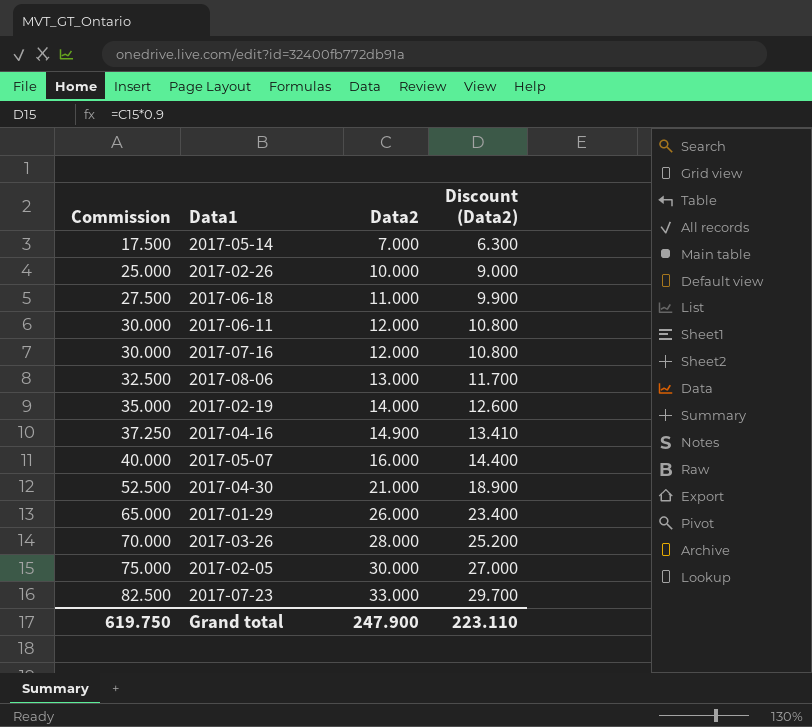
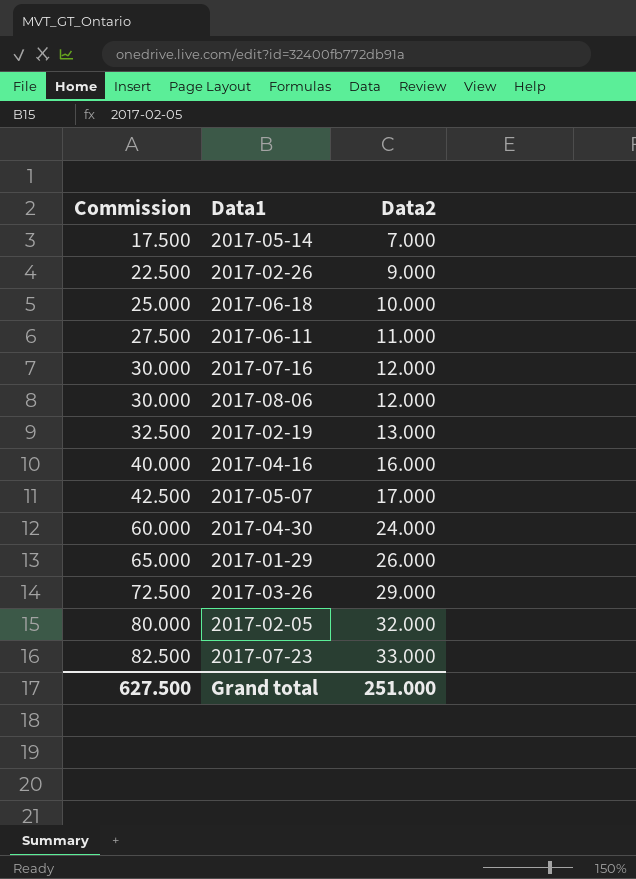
column Discount (Data2) | formula: [Data2] * 0.9 -> none
2017-02-26 | Commission: 25.000 -> 22.500
2017-02-26 | Data2: 10.000 -> 9.000
2017-06-18 | Commission: 27.500 -> 25.000
2017-06-18 | Data2: 11.000 -> 10.000
2017-06-11 | Commission: 30.000 -> 27.500
2017-06-11 | Data2: 12.000 -> 11.000
2017-08-06 | Commission: 32.500 -> 30.000
2017-08-06 | Data2: 13.000 -> 12.000
2017-02-19 | Commission: 35.000 -> 32.500
2017-02-19 | Data2: 14.000 -> 13.000
2017-04-16 | Commission: 37.250 -> 40.000
2017-04-16 | Data2: 14.900 -> 16.000
2017-05-07 | Commission: 40.000 -> 42.500
2017-05-07 | Data2: 16.000 -> 17.000
2017-04-30 | Commission: 52.500 -> 60.000
2017-04-30 | Data2: 21.000 -> 24.000
2017-03-26 | Commission: 70.000 -> 72.500
2017-03-26 | Data2: 28.000 -> 29.000
2017-02-05 | Commission: 75.000 -> 80.000
2017-02-05 | Data2: 30.000 -> 32.000
Grand total | Commission: 619.750 -> 627.500
Grand total | Data2: 247.900 -> 251.000

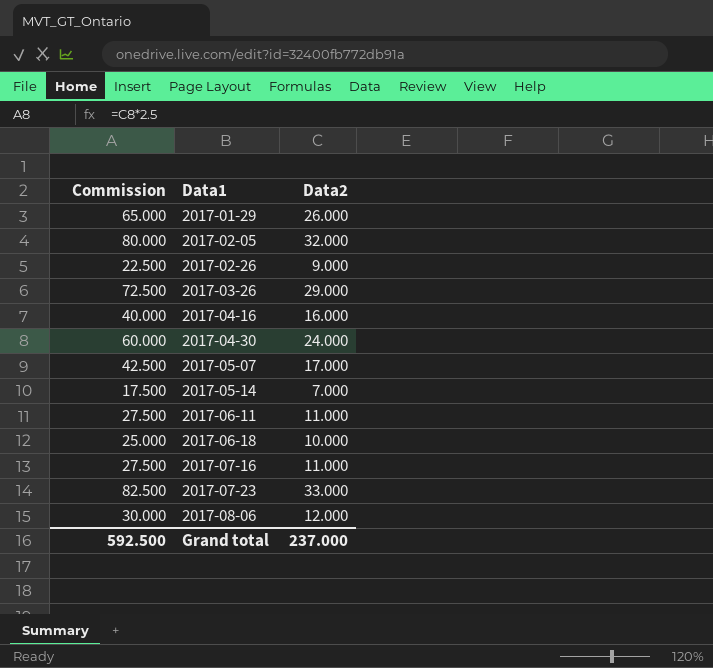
row order: Commission ascending -> Data1 ascending
row 2017-02-19: 32.500 | 13.000 -> none
2017-07-16 | Commission: 30.000 -> 27.500
2017-07-16 | Data2: 12.000 -> 11.000
Grand total | Commission: 627.500 -> 592.500
Grand total | Data2: 251.000 -> 237.000

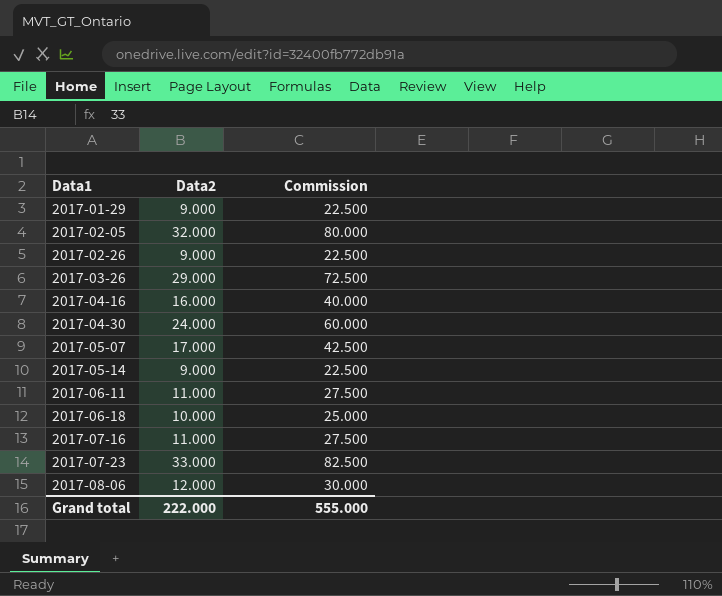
column Commission | position: 1 -> 3
2017-01-29 | Data2: 26.000 -> 9.000
2017-01-29 | Commission: 65.000 -> 22.500
2017-05-14 | Data2: 7.000 -> 9.000
2017-05-14 | Commission: 17.500 -> 22.500
Grand total | Data2: 237.000 -> 222.000
Grand total | Commission: 592.500 -> 555.000

